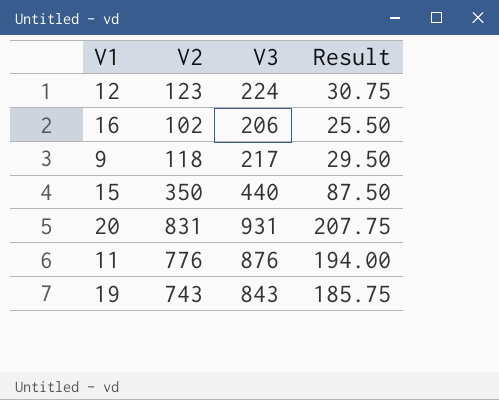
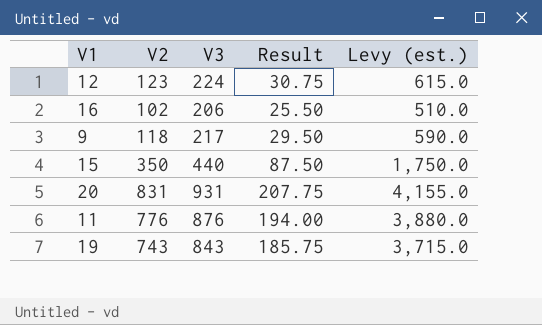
column Levy (est.) | formula: none -> [V2] * 5

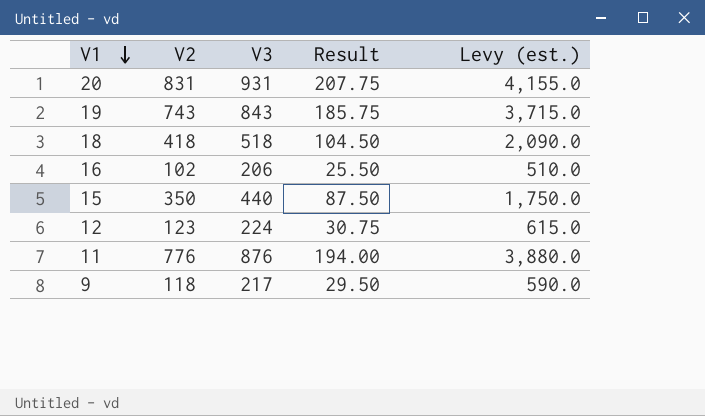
row order: none -> V1 descending
row 18: none -> 418 | 518 | 104.50 | 2,090.0

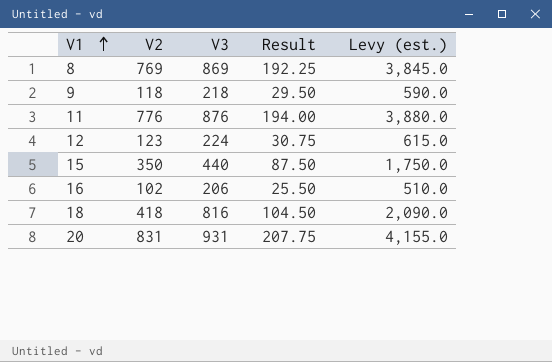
row order: V1 descending -> V1 ascending
row 19: 743 | 843 | 185.75 | 3,715.0 -> none
row 8: none -> 769 | 869 | 192.25 | 3,845.0
9 | V3: 217 -> 218
18 | V3: 518 -> 816

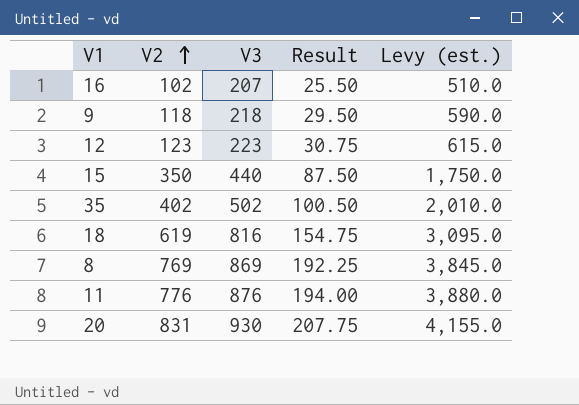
row order: V1 ascending -> V2 ascending
16 | V3: 206 -> 207
12 | V3: 224 -> 223
row 35: none -> 402 | 502 | 100.50 | 2,010.0
18 | V2: 418 -> 619
18 | Result: 104.50 -> 154.75
18 | Levy (est.): 2,090.0 -> 3,095.0
20 | V3: 931 -> 930

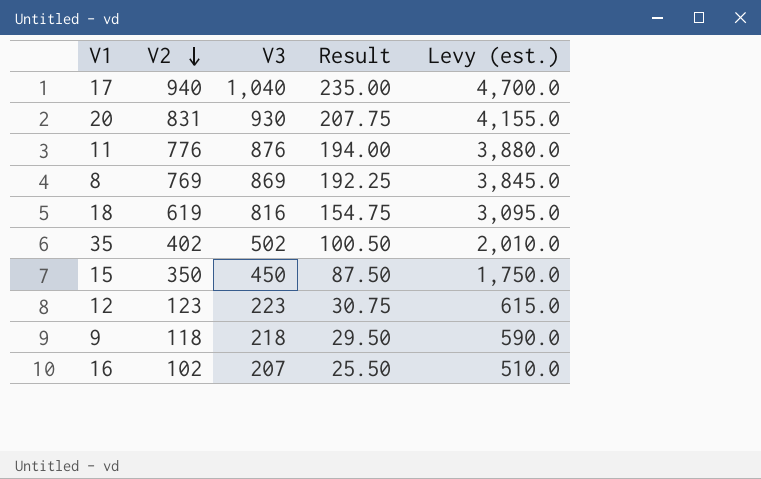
row order: V2 ascending -> V2 descending
row 17: none -> 940 | 1,040 | 235.00 | 4,700.0
15 | V3: 440 -> 450

